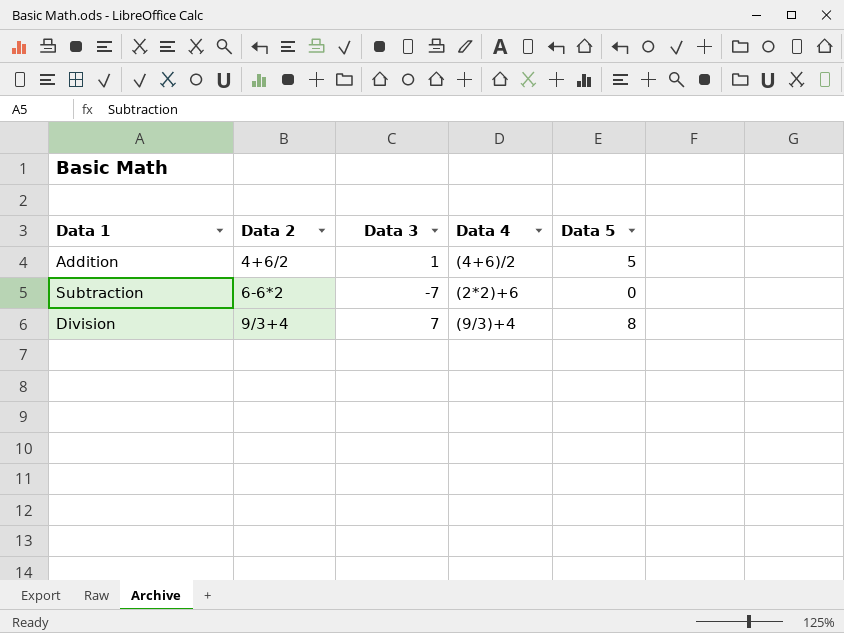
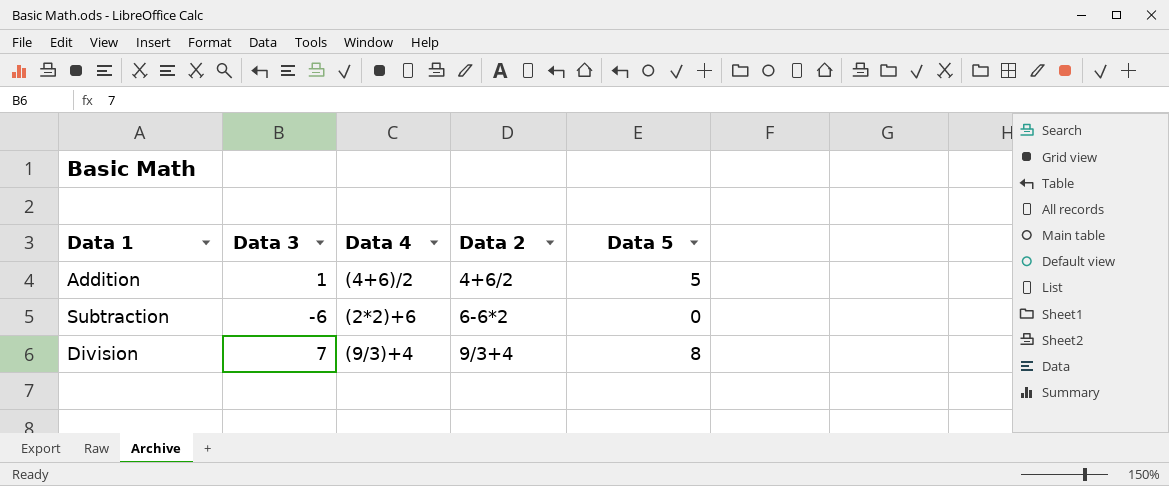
column Data 2 | position: 2 -> 4
Subtraction | Data 3: -7 -> -6

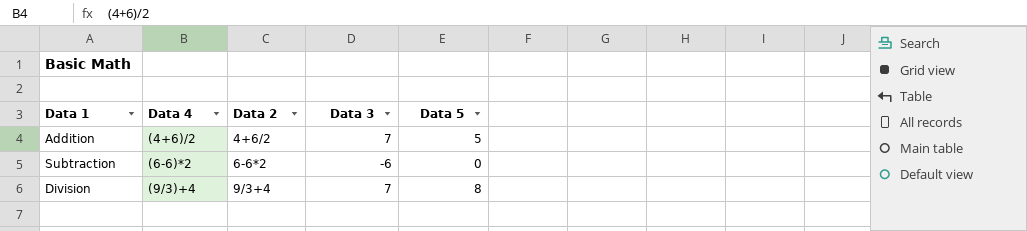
column Data 3 | position: 2 -> 4
Addition | Data 3: 1 -> 7
Subtraction | Data 4: (2*2)+6 -> (6-6)*2

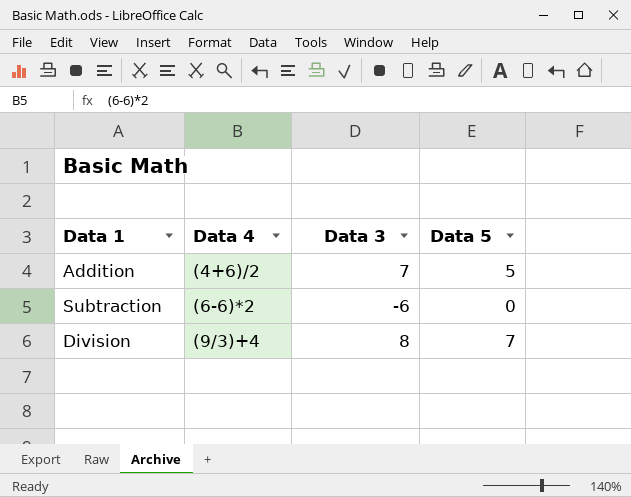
column Data 2 | position: 3 -> none
Division | Data 3: 7 -> 8
Division | Data 5: 8 -> 7

